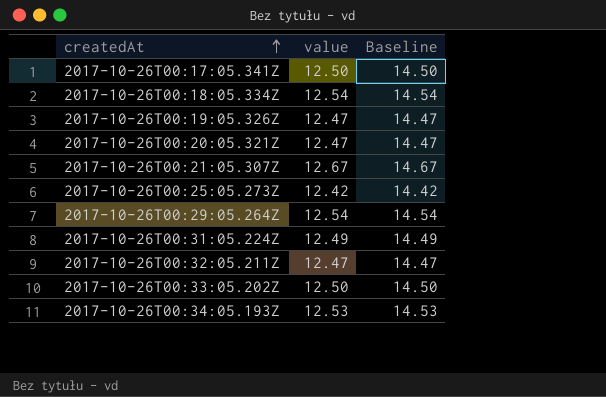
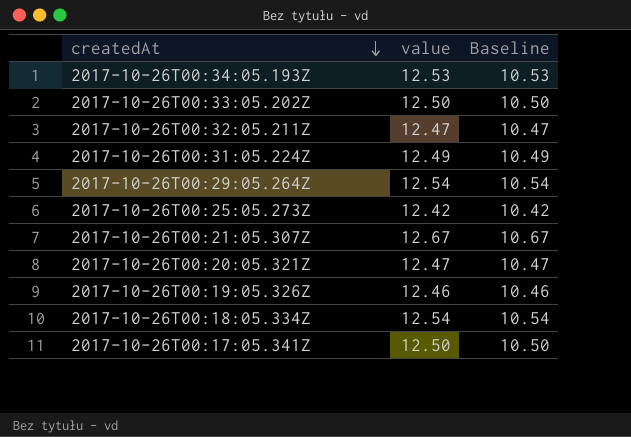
row order: createdAt ascending -> createdAt descending
column Baseline | formula: [value] + 2 -> [value] - 2
2017-10-26T00:19:05.326Z | value: 12.47 -> 12.46

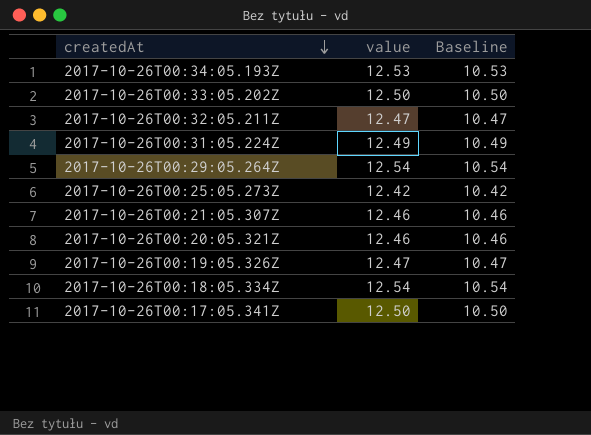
2017-10-26T00:21:05.307Z | value: 12.67 -> 12.46
2017-10-26T00:21:05.307Z | Baseline: 10.67 -> 10.46
2017-10-26T00:20:05.321Z | value: 12.47 -> 12.46
2017-10-26T00:20:05.321Z | Baseline: 10.47 -> 10.46
2017-10-26T00:19:05.326Z | value: 12.46 -> 12.47
2017-10-26T00:19:05.326Z | Baseline: 10.46 -> 10.47

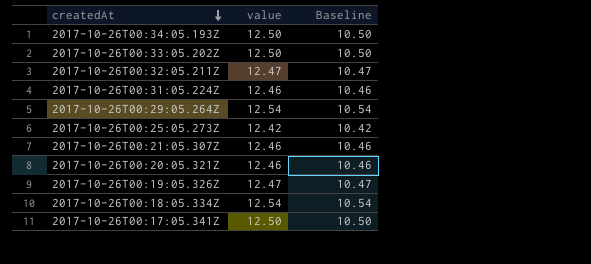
2017-10-26T00:34:05.193Z | value: 12.53 -> 12.50
2017-10-26T00:34:05.193Z | Baseline: 10.53 -> 10.50
2017-10-26T00:31:05.224Z | value: 12.49 -> 12.46
2017-10-26T00:31:05.224Z | Baseline: 10.49 -> 10.46

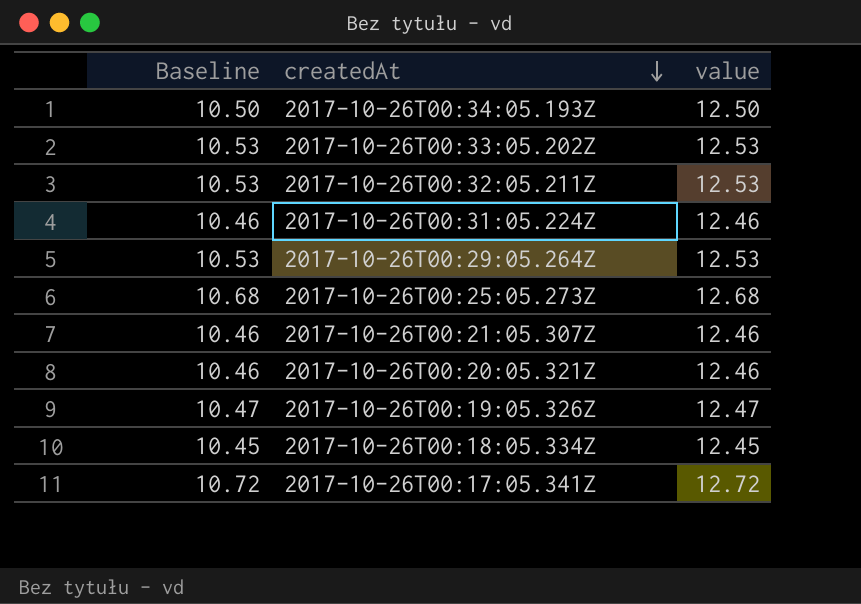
column Baseline | position: 3 -> 1
2017-10-26T00:33:05.202Z | Baseline: 10.50 -> 10.53
2017-10-26T00:33:05.202Z | value: 12.50 -> 12.53
2017-10-26T00:32:05.211Z | Baseline: 10.47 -> 10.53
2017-10-26T00:32:05.211Z | value: 12.47 -> 12.53
2017-10-26T00:29:05.264Z | Baseline: 10.54 -> 10.53
2017-10-26T00:29:05.264Z | value: 12.54 -> 12.53
2017-10-26T00:25:05.273Z | Baseline: 10.42 -> 10.68
2017-10-26T00:25:05.273Z | value: 12.42 -> 12.68
2017-10-26T00:18:05.334Z | Baseline: 10.54 -> 10.45
2017-10-26T00:18:05.334Z | value: 12.54 -> 12.45
2017-10-26T00:17:05.341Z | Baseline: 10.50 -> 10.72
2017-10-26T00:17:05.341Z | value: 12.50 -> 12.72

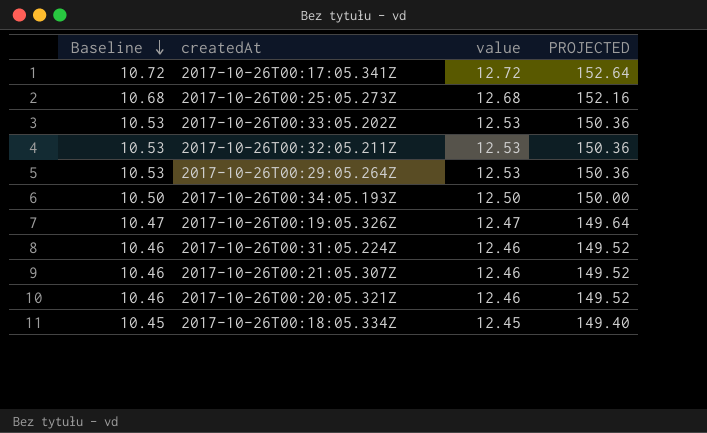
row order: createdAt descending -> Baseline descending
column PROJECTED | formula: none -> [value] * 12

